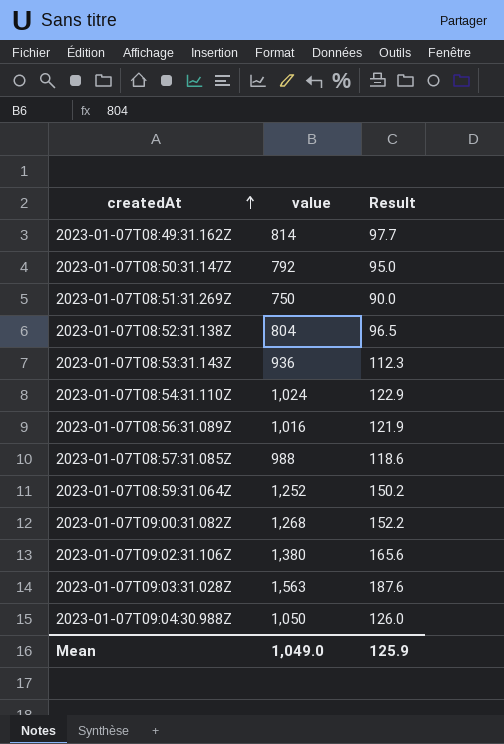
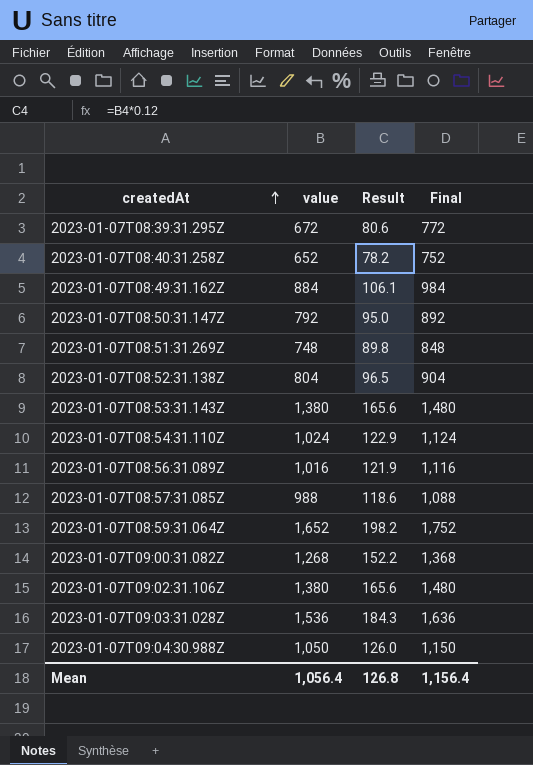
column Final | formula: none -> [value] + 100
row 2023-01-07T08:39:31.295Z: none -> 672 | 80.6 | 772
row 2023-01-07T08:40:31.258Z: none -> 652 | 78.2 | 752
2023-01-07T08:49:31.162Z | value: 814 -> 884
2023-01-07T08:49:31.162Z | Result: 97.7 -> 106.1
2023-01-07T08:51:31.269Z | value: 750 -> 748
2023-01-07T08:51:31.269Z | Result: 90.0 -> 89.8
2023-01-07T08:53:31.143Z | value: 936 -> 1,380
2023-01-07T08:53:31.143Z | Result: 112.3 -> 165.6
2023-01-07T08:59:31.064Z | value: 1,252 -> 1,652
2023-01-07T08:59:31.064Z | Result: 150.2 -> 198.2
2023-01-07T09:03:31.028Z | value: 1,563 -> 1,536
2023-01-07T09:03:31.028Z | Result: 187.6 -> 184.3
Mean | value: 1,049.0 -> 1,056.4
Mean | Result: 125.9 -> 126.8

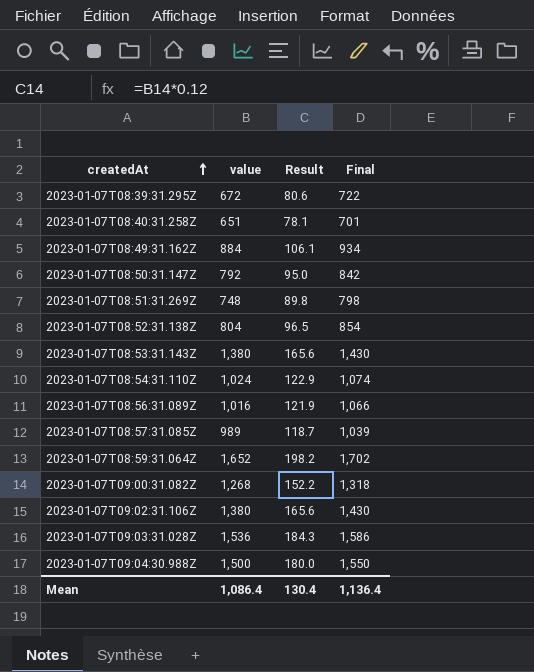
column Final | formula: [value] + 100 -> [value] + 50
2023-01-07T08:40:31.258Z | value: 652 -> 651
2023-01-07T08:40:31.258Z | Result: 78.2 -> 78.1
2023-01-07T08:57:31.085Z | value: 988 -> 989
2023-01-07T08:57:31.085Z | Result: 118.6 -> 118.7
2023-01-07T09:04:30.988Z | value: 1,050 -> 1,500
2023-01-07T09:04:30.988Z | Result: 126.0 -> 180.0
Mean | value: 1,056.4 -> 1,086.4
Mean | Result: 126.8 -> 130.4
Mean | Final: 1,156.4 -> 1,136.4

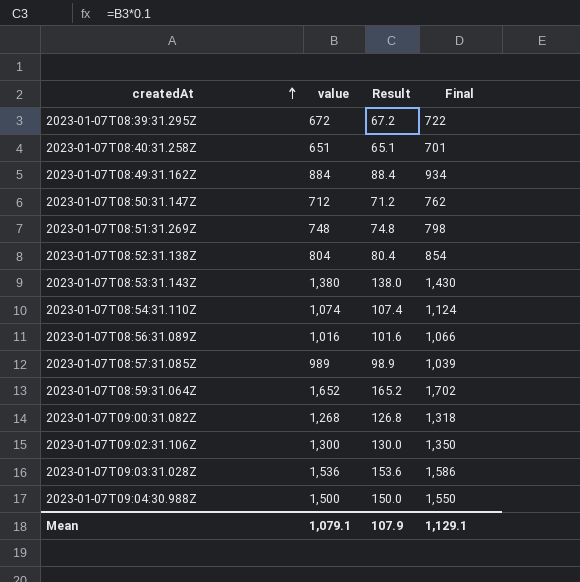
column Result | formula: [value] * 0.12 -> [value] * 0.1
2023-01-07T08:50:31.147Z | value: 792 -> 712
2023-01-07T08:50:31.147Z | Final: 842 -> 762
2023-01-07T08:54:31.110Z | value: 1,024 -> 1,074
2023-01-07T08:54:31.110Z | Final: 1,074 -> 1,124
2023-01-07T09:02:31.106Z | value: 1,380 -> 1,300
2023-01-07T09:02:31.106Z | Final: 1,430 -> 1,350
Mean | value: 1,086.4 -> 1,079.1
Mean | Result: 130.4 -> 107.9
Mean | Final: 1,136.4 -> 1,129.1

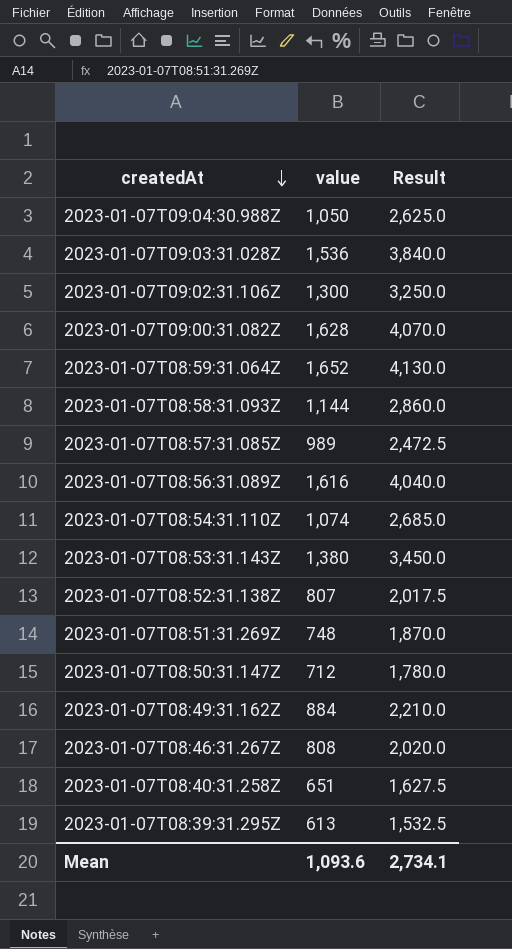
row order: createdAt ascending -> createdAt descending
column Final | formula: [value] + 50 -> none
column Result | formula: [value] * 0.1 -> [value] * 2.5
2023-01-07T09:04:30.988Z | value: 1,500 -> 1,050
2023-01-07T09:00:31.082Z | value: 1,268 -> 1,628
row 2023-01-07T08:58:31.093Z: none -> 1,144 | 2,860.0
2023-01-07T08:56:31.089Z | value: 1,016 -> 1,616
2023-01-07T08:52:31.138Z | value: 804 -> 807
row 2023-01-07T08:46:31.267Z: none -> 808 | 2,020.0
2023-01-07T08:39:31.295Z | value: 672 -> 613
Mean | value: 1,079.1 -> 1,093.6
Mean | Result: 107.9 -> 2,734.1

